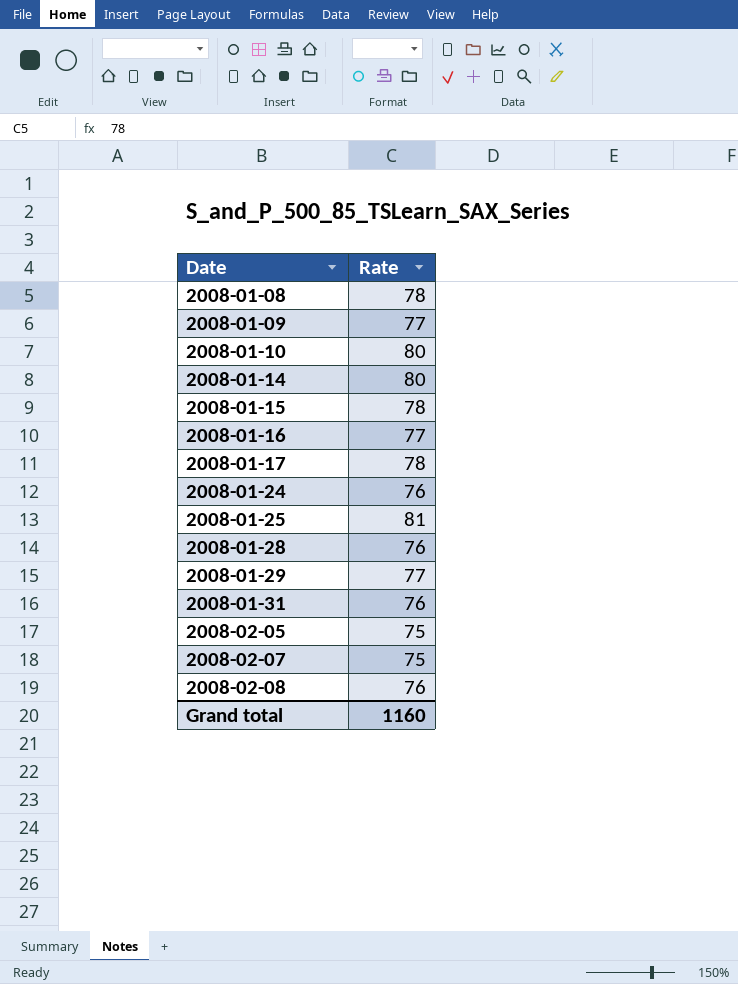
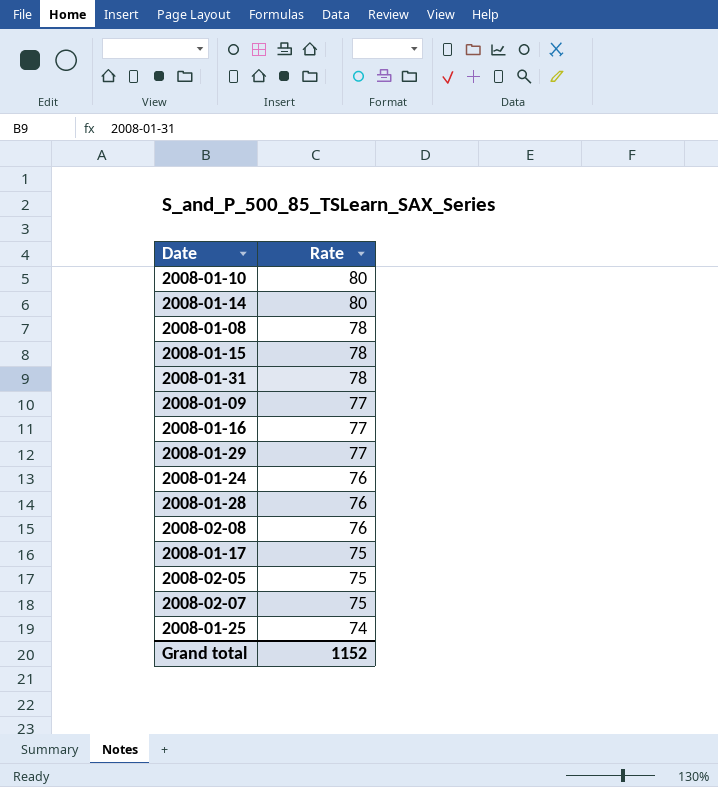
row order: Date ascending -> Rate descending
2008-01-31 | Rate: 76 -> 78
2008-01-17 | Rate: 78 -> 75
2008-01-25 | Rate: 81 -> 74
Grand total | Rate: 1160 -> 1152

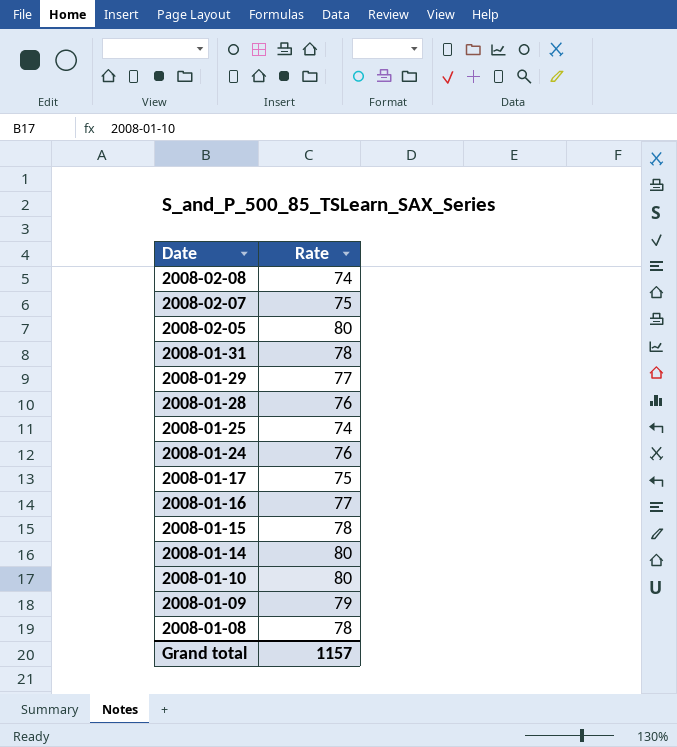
row order: Rate descending -> Date descending
2008-02-08 | Rate: 76 -> 74
2008-02-05 | Rate: 75 -> 80
2008-01-09 | Rate: 77 -> 79
Grand total | Rate: 1152 -> 1157

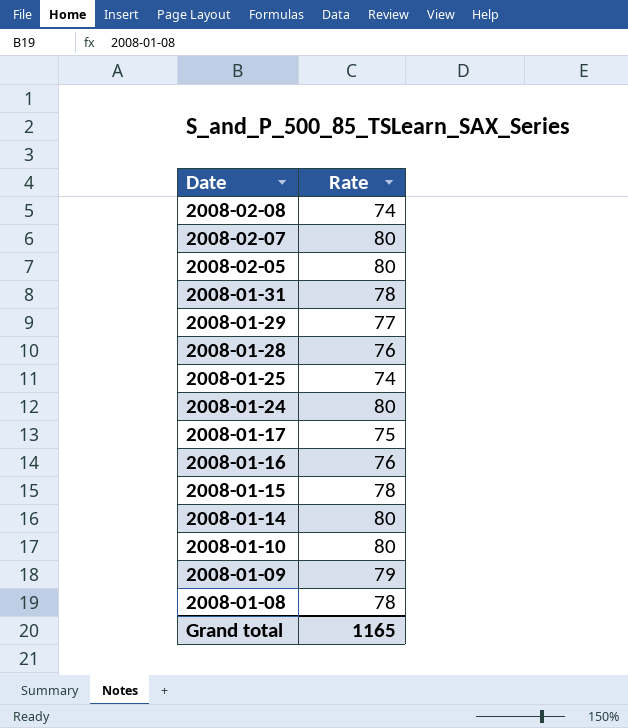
2008-02-07 | Rate: 75 -> 80
2008-01-24 | Rate: 76 -> 80
2008-01-16 | Rate: 77 -> 76
Grand total | Rate: 1157 -> 1165

